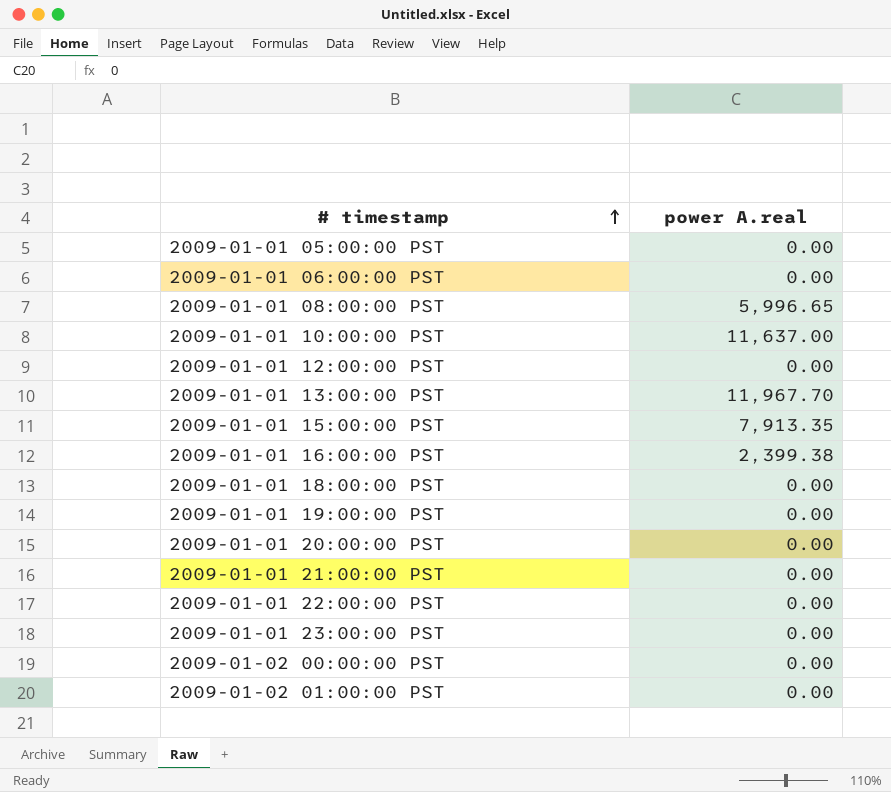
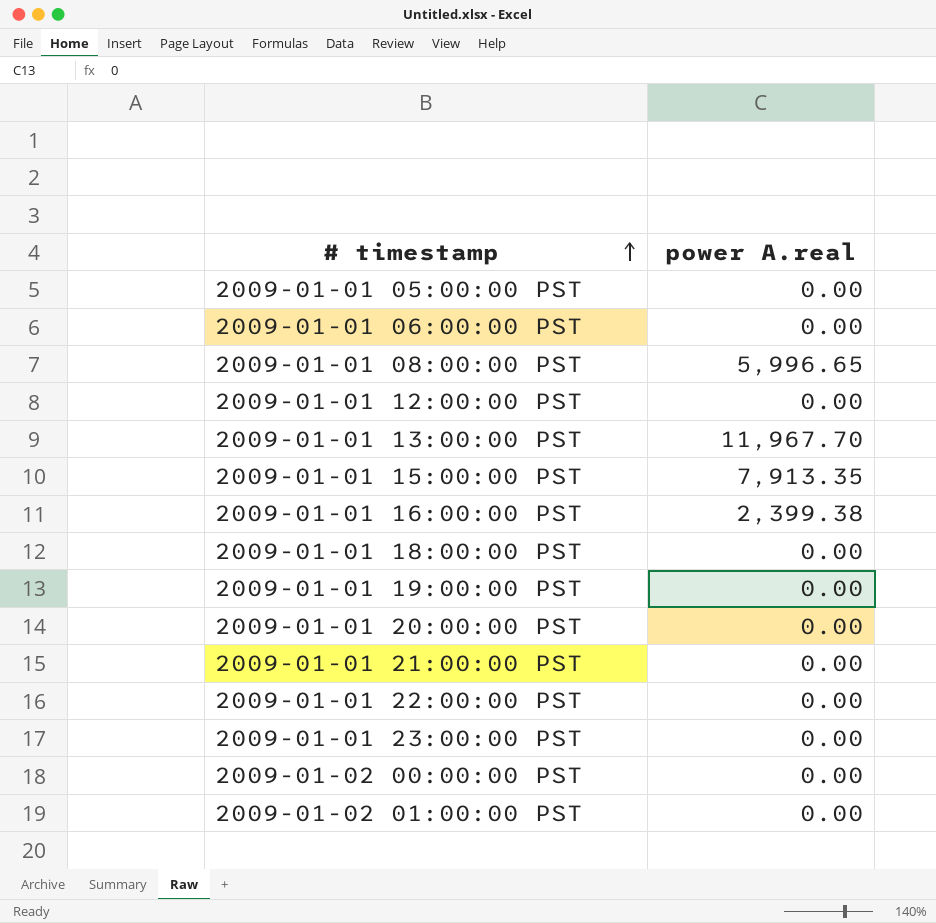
row 2009-01-01 10:00:00 PST: 11,637.00 -> none

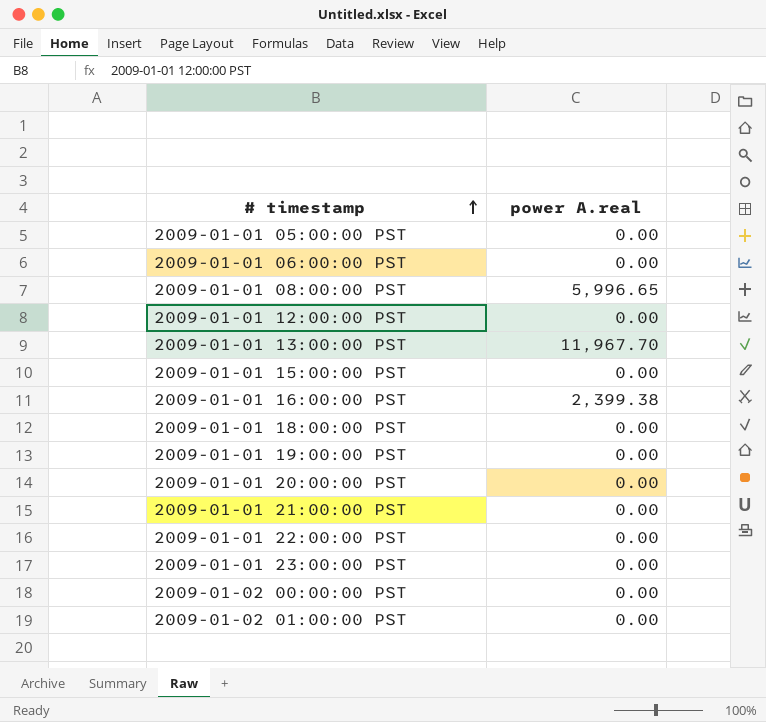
2009-01-01 15:00:00 PST | power A.real: 7,913.35 -> 0.00

